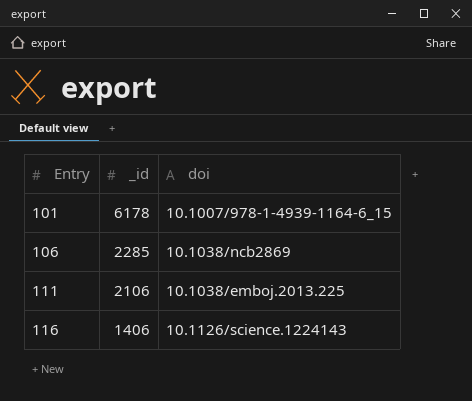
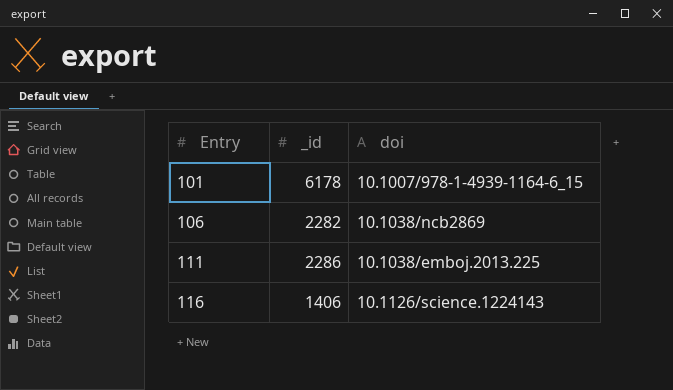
106 | _id: 2285 -> 2282
111 | _id: 2106 -> 2286

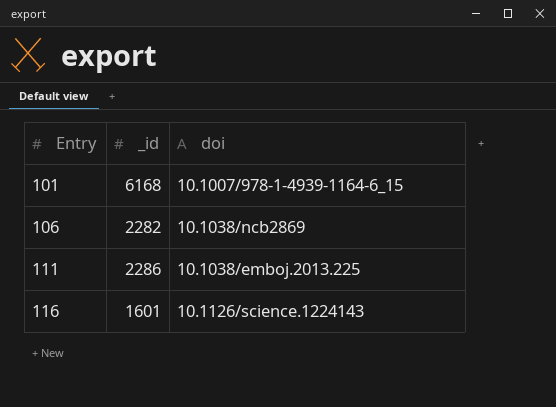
101 | _id: 6178 -> 6168
116 | _id: 1406 -> 1601

